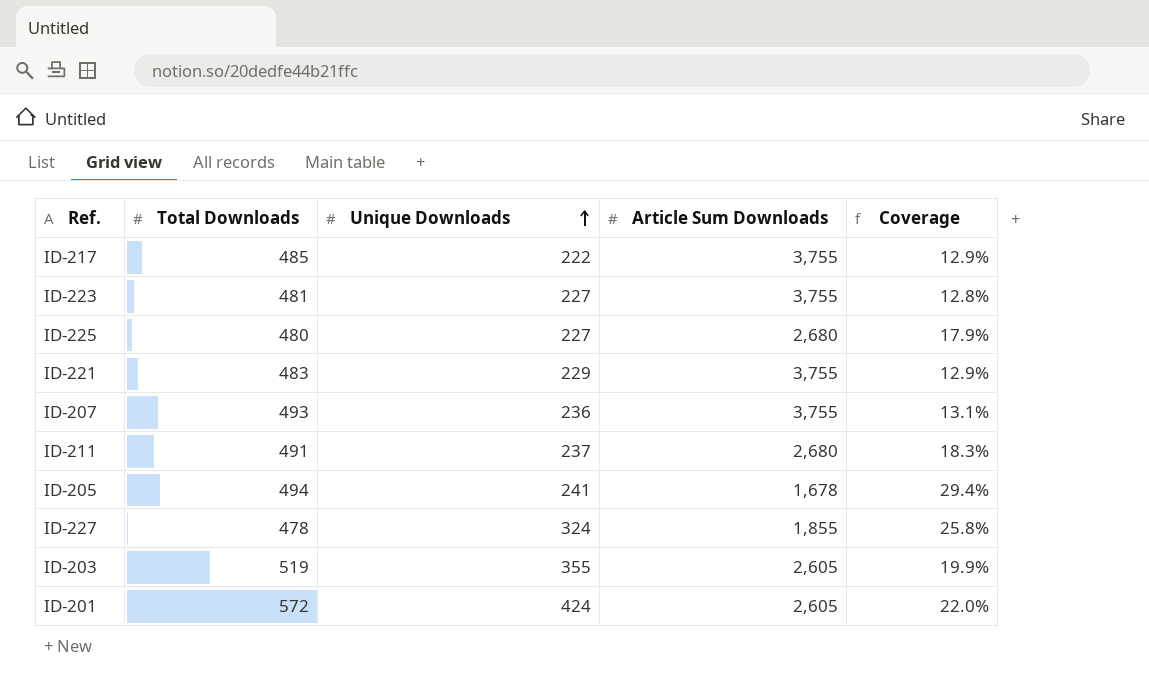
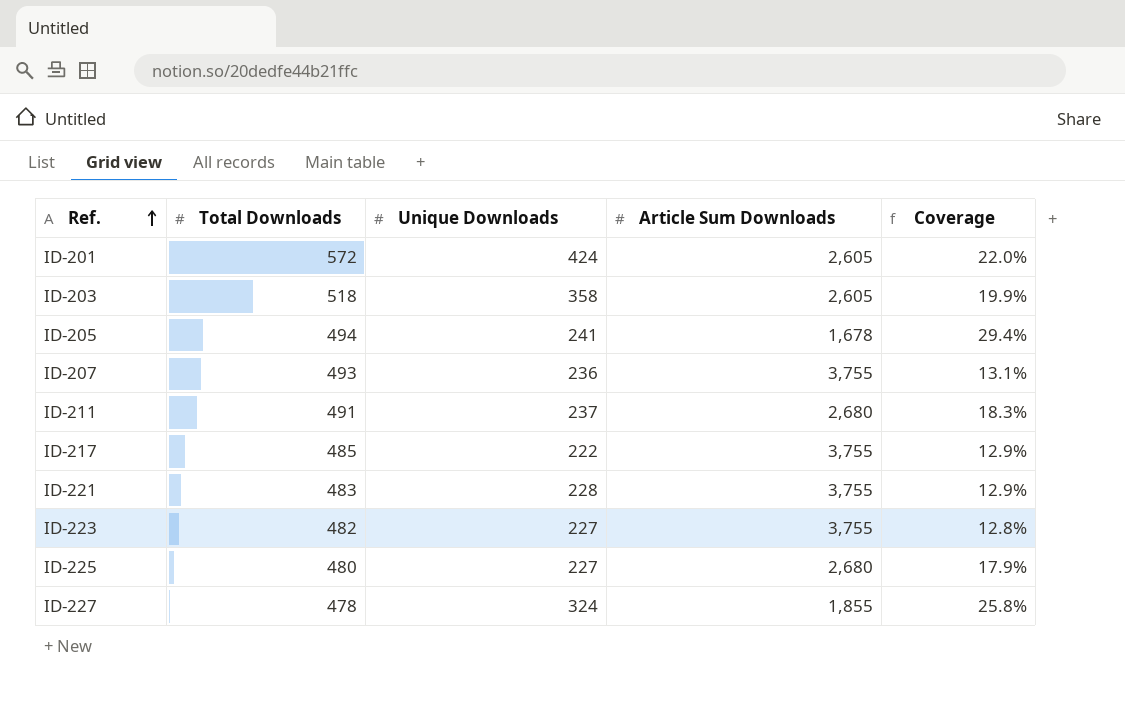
row order: Unique Downloads ascending -> Ref. ascending
ID-203 | Total Downloads: 519 -> 518
ID-203 | Unique Downloads: 355 -> 358
ID-221 | Unique Downloads: 229 -> 228
ID-223 | Total Downloads: 481 -> 482

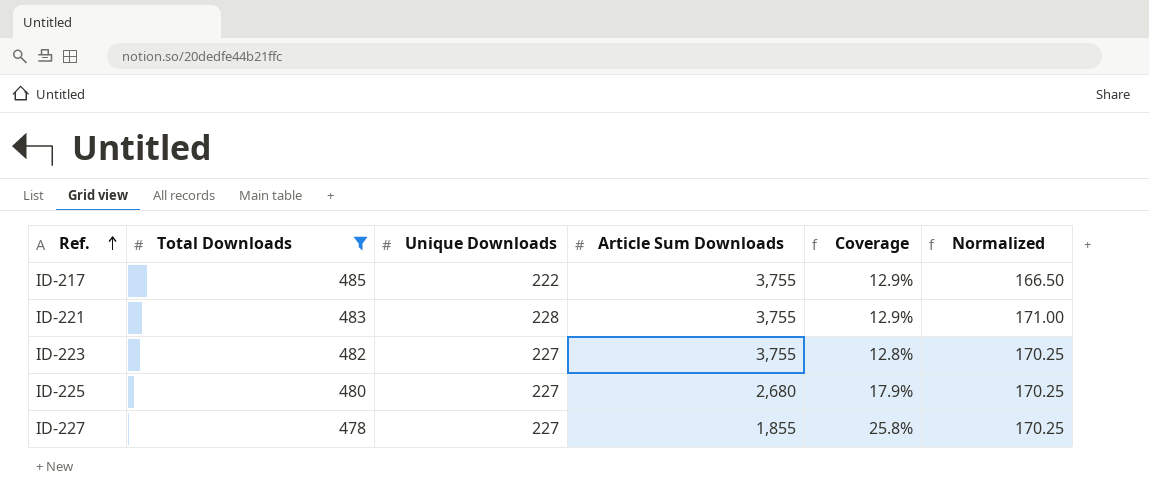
filter: none -> Total Downloads <= 485
column Normalized | formula: none -> [Unique Downloads] * 0.75
ID-227 | Unique Downloads: 324 -> 227

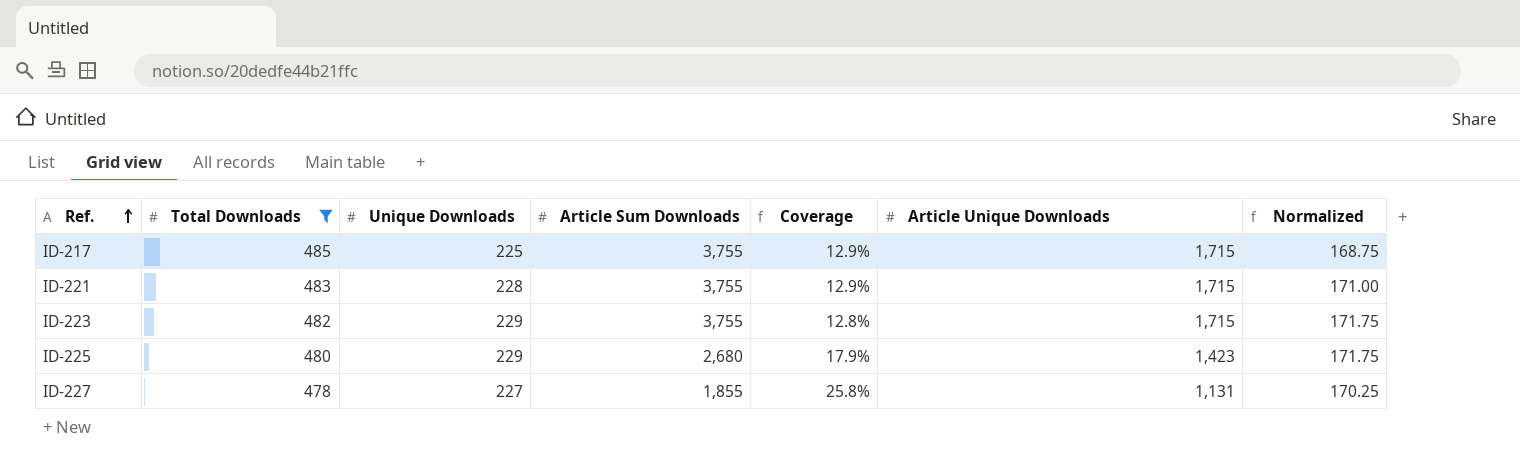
column Article Unique Downloads | position: none -> 6
ID-217 | Unique Downloads: 222 -> 225
ID-217 | Normalized: 166.50 -> 168.75
ID-223 | Unique Downloads: 227 -> 229
ID-223 | Normalized: 170.25 -> 171.75
ID-225 | Unique Downloads: 227 -> 229
ID-225 | Normalized: 170.25 -> 171.75

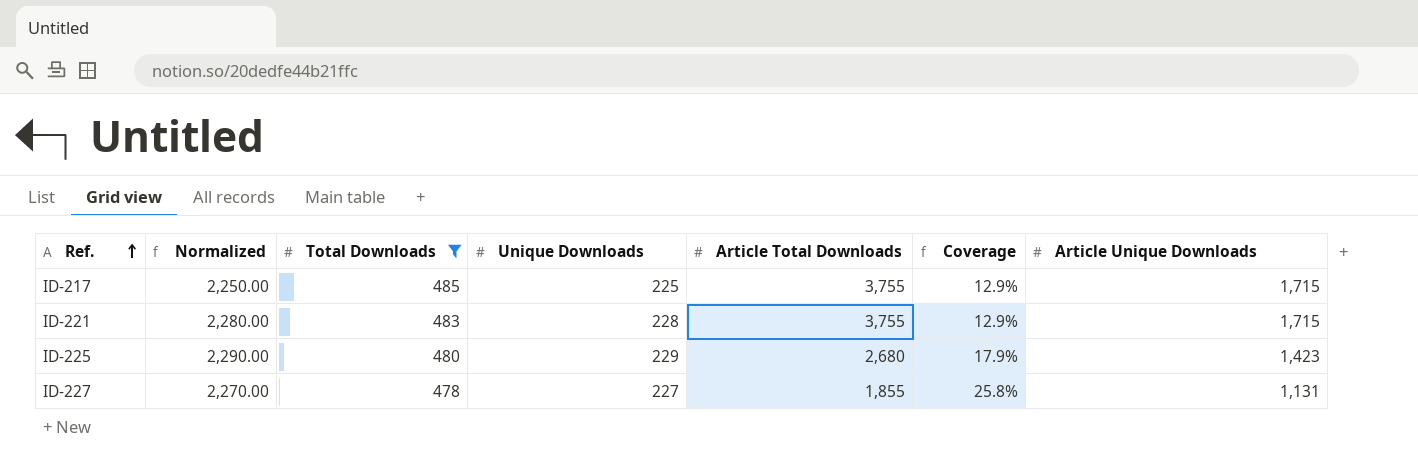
column Normalized | formula: [Unique Downloads] * 0.75 -> [Unique Downloads] * 10
column Normalized | position: 7 -> 2
column name: Article Sum Downloads -> Article Total Downloads
row ID-223: 482 | 229 | 3,755 | 12.8% | 1,715 | 171.75 -> none

